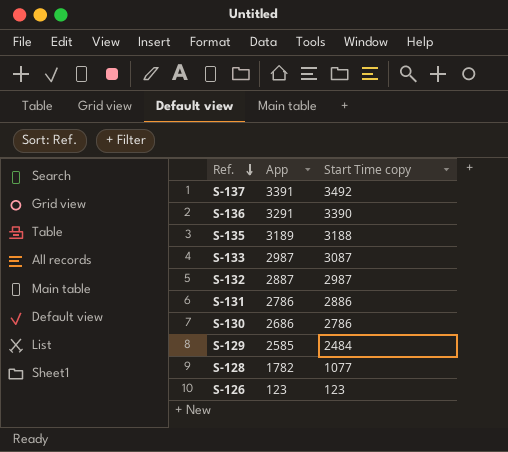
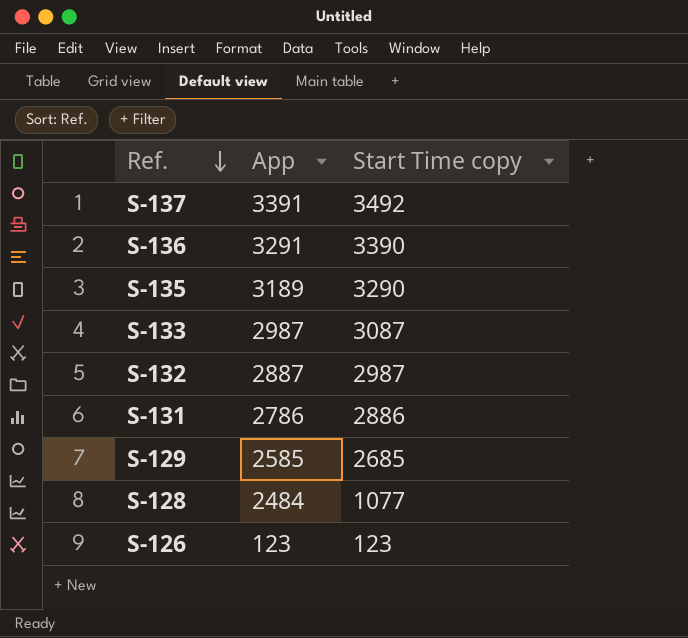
row S-130: 2686 | 2786 -> none
S-135 | Start Time copy: 3188 -> 3290
S-129 | Start Time copy: 2484 -> 2685
S-128 | App: 1782 -> 2484

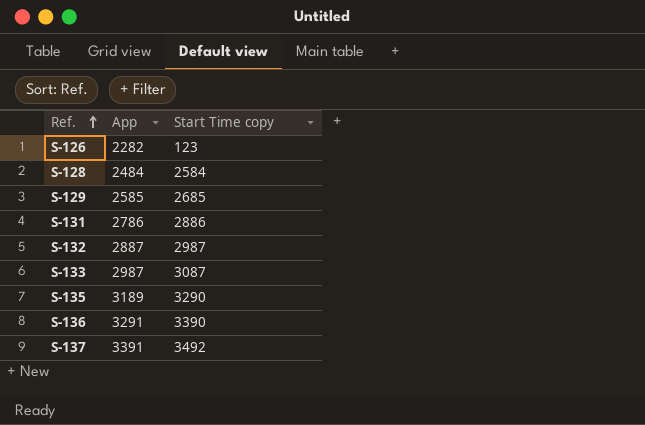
row order: Ref. descending -> Ref. ascending
S-126 | App: 123 -> 2282
S-128 | Start Time copy: 1077 -> 2584

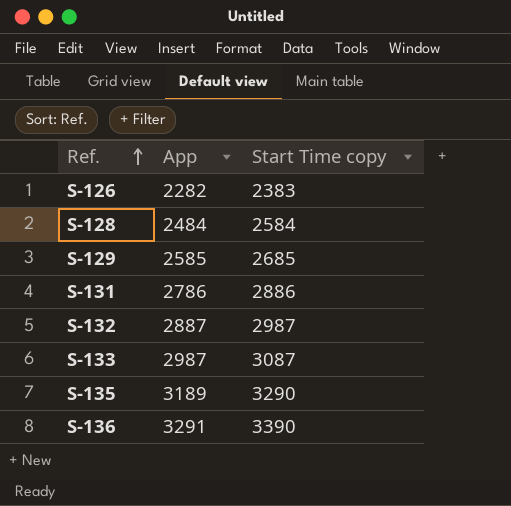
row S-137: 3391 | 3492 -> none
S-126 | Start Time copy: 123 -> 2383

